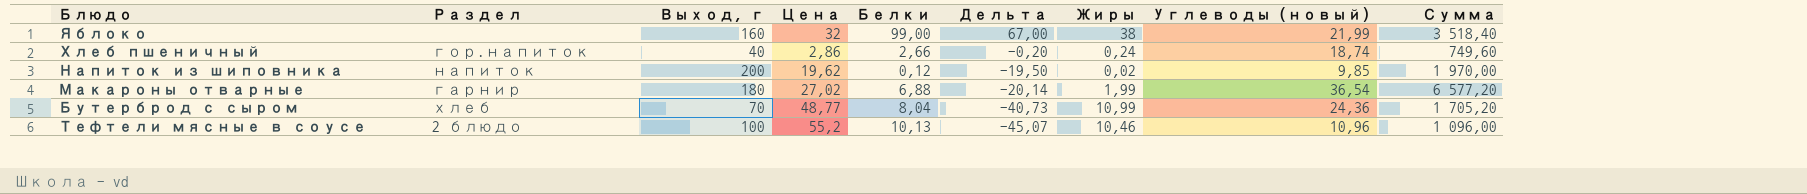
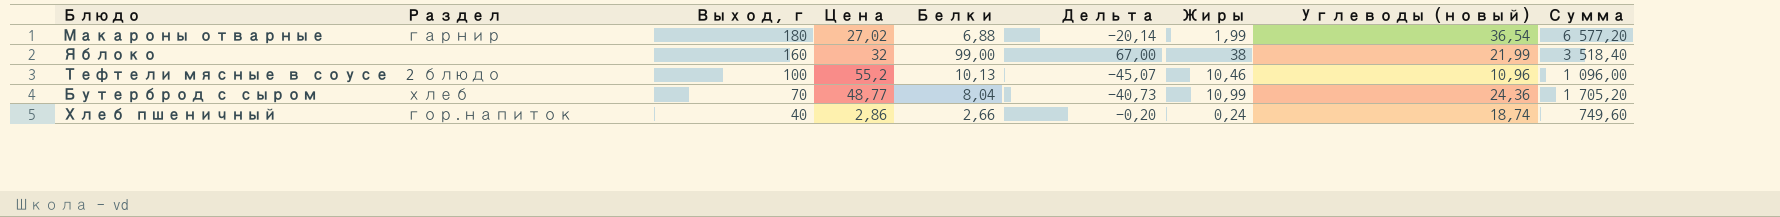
row order: Дельта descending -> Выход, г descending
row Напиток из шиповника: напиток | 200 | 19,62 | 0,12 | -19,50 | 0,02 | 9,85 | 1 970,00 -> none

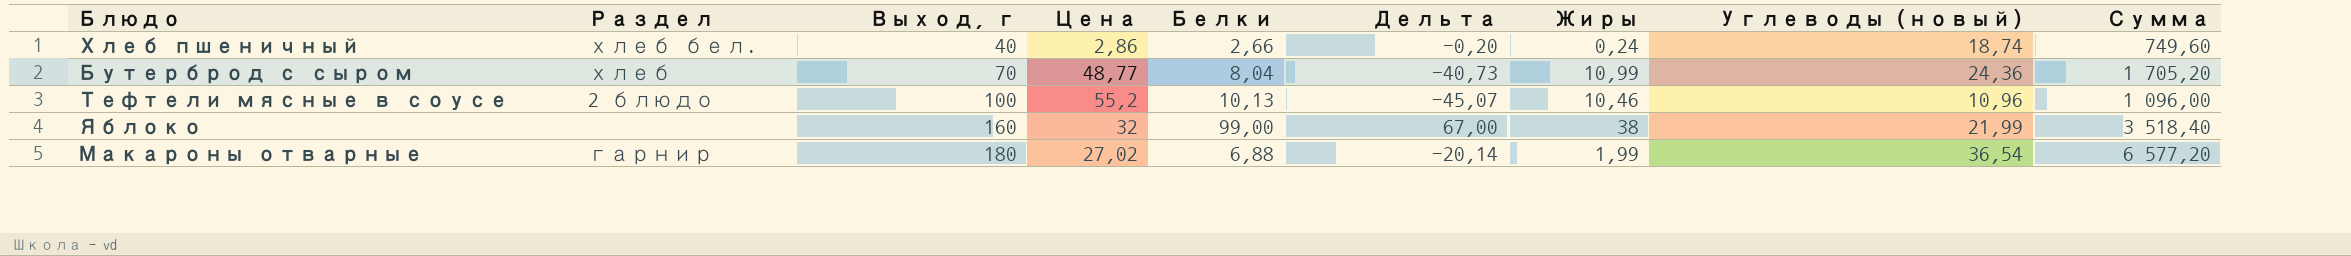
row order: Выход, г descending -> Выход, г ascending
Хлеб пшеничный | Раздел: гор.напиток -> хлеб бел.

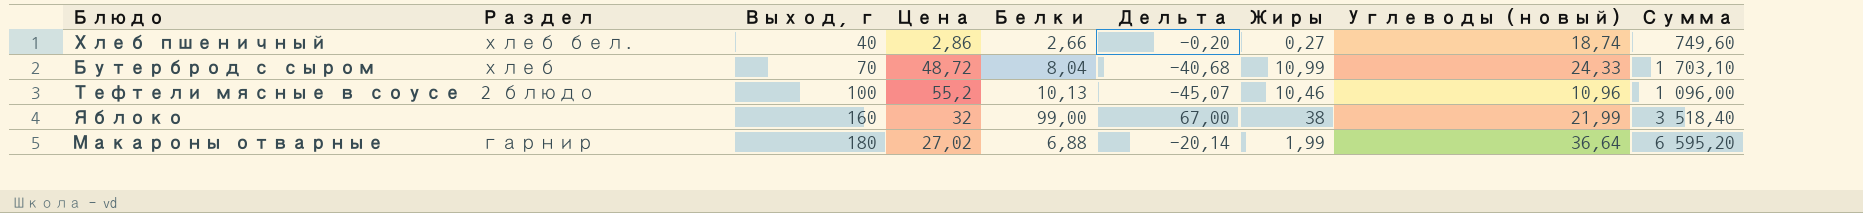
Хлеб пшеничный | Жиры: 0,24 -> 0,27
Бутерброд с сыром | Цена: 48,77 -> 48,72
Бутерброд с сыром | Дельта: -40,73 -> -40,68
Бутерброд с сыром | Углеводы (новый): 24,36 -> 24,33
Бутерброд с сыром | Сумма: 1 705,20 -> 1 703,10
Макароны отварные | Углеводы (новый): 36,54 -> 36,64
Макароны отварные | Сумма: 6 577,20 -> 6 595,20

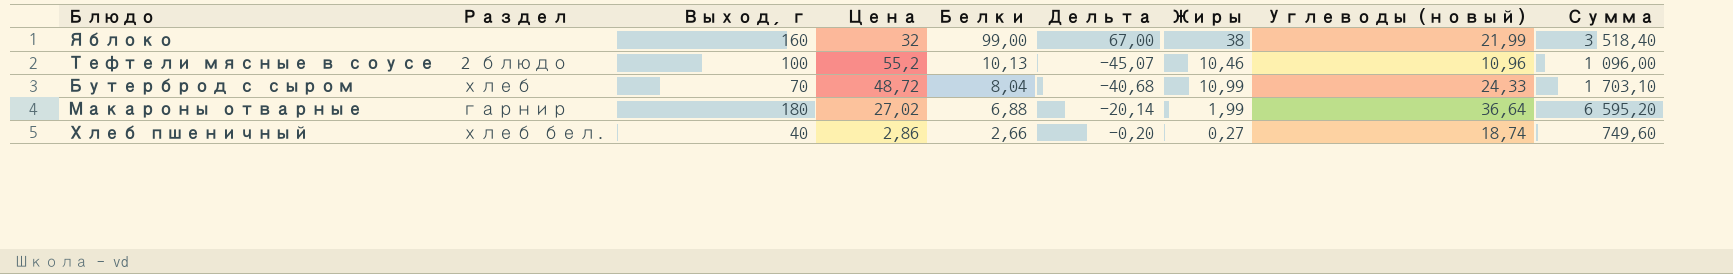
row order: Выход, г ascending -> Белки descending

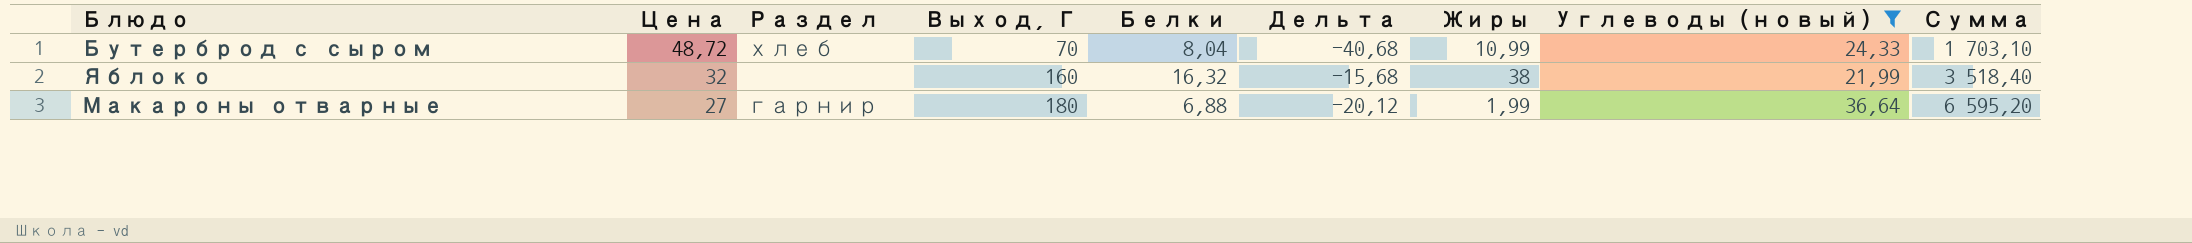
filter: none -> Углеводы (новый) >= 21,99
row order: Белки descending -> Цена descending
column Цена | position: 4 -> 2
column name: Выход, г -> Выход, Г
Яблоко | Белки: 99,00 -> 16,32
Яблоко | Дельта: 67,00 -> -15,68
Макароны отварные | Цена: 27,02 -> 27
Макароны отварные | Дельта: -20,14 -> -20,12

